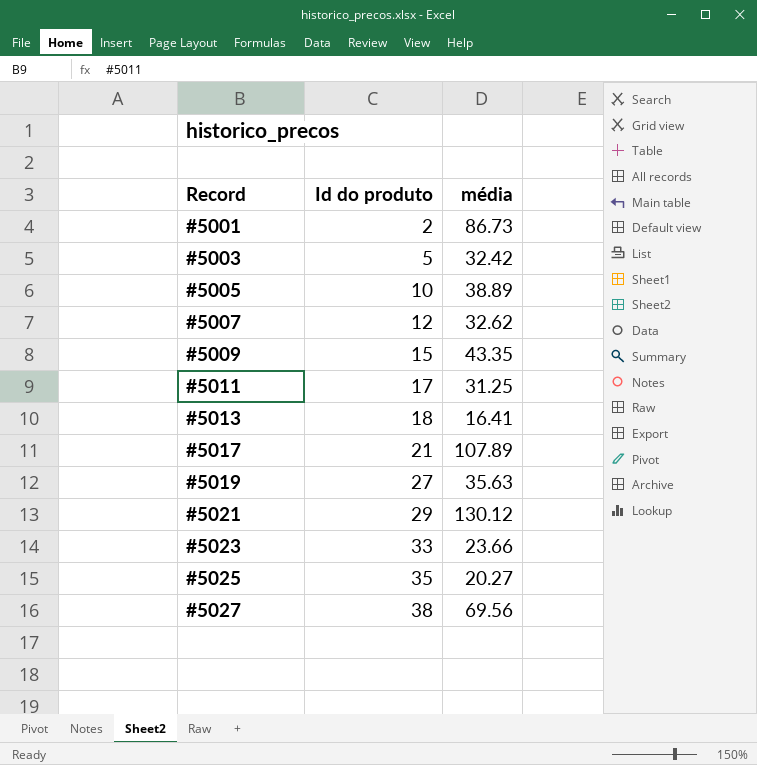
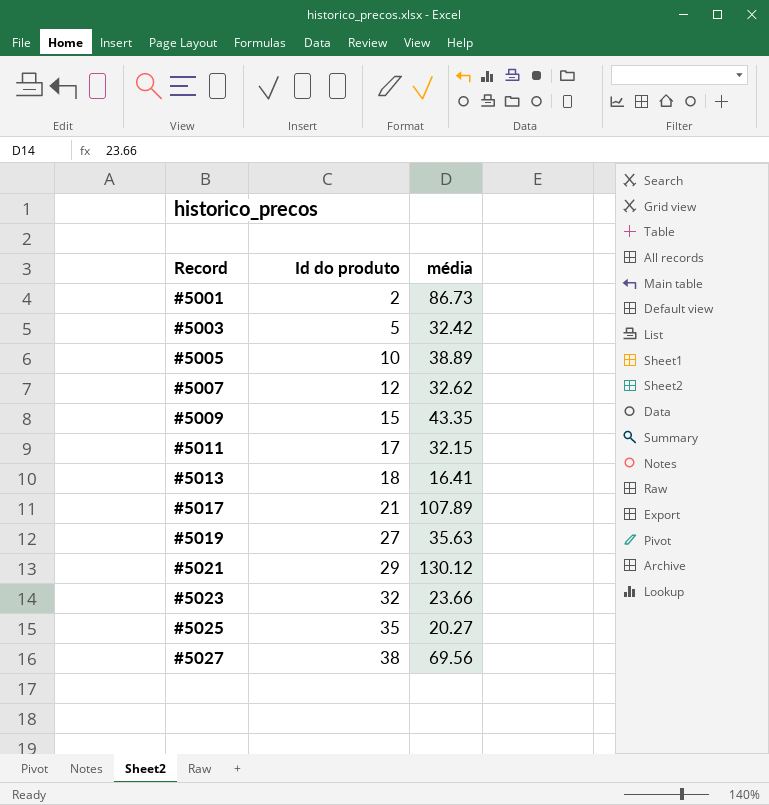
#5011 | média: 31.25 -> 32.15
#5023 | Id do produto: 33 -> 32

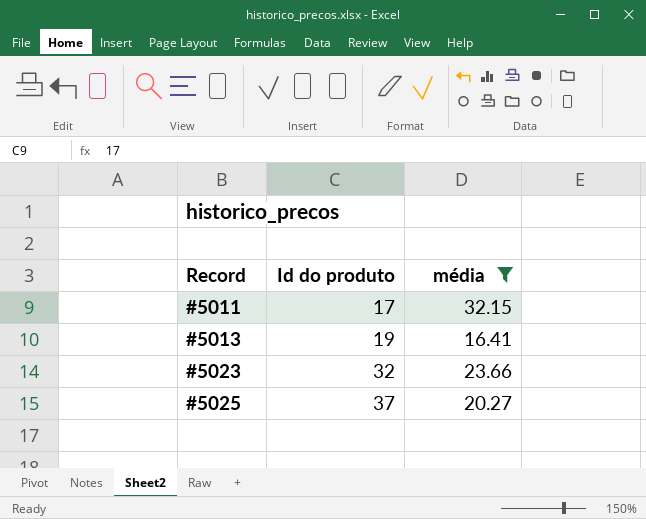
filter: none -> média <= 32.15
#5013 | Id do produto: 18 -> 19
#5025 | Id do produto: 35 -> 37

